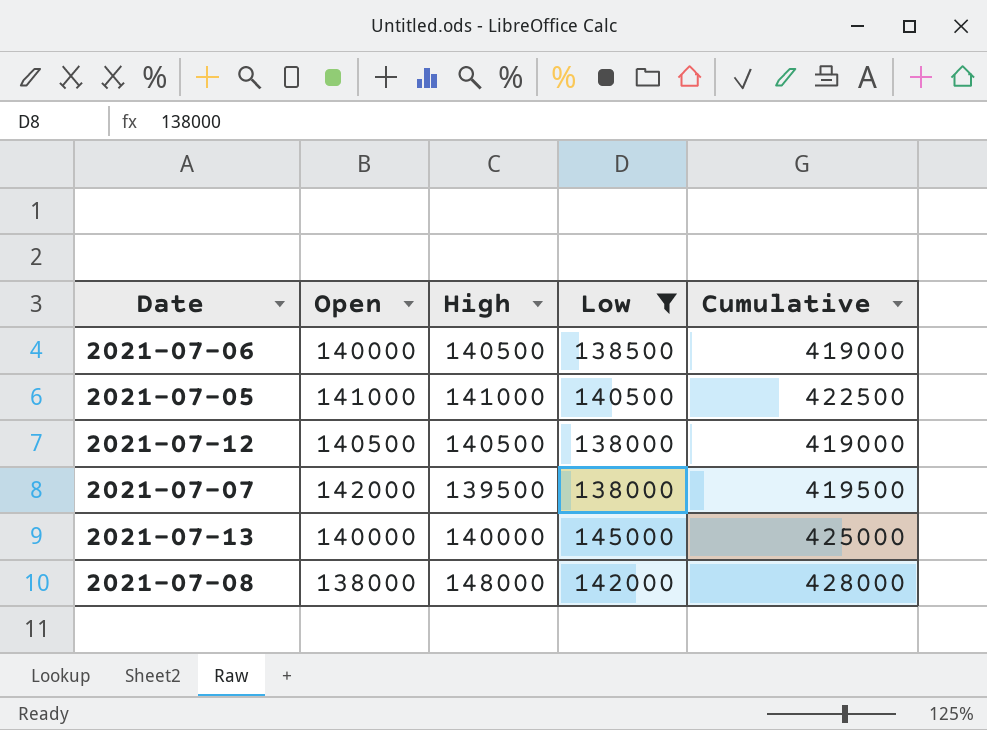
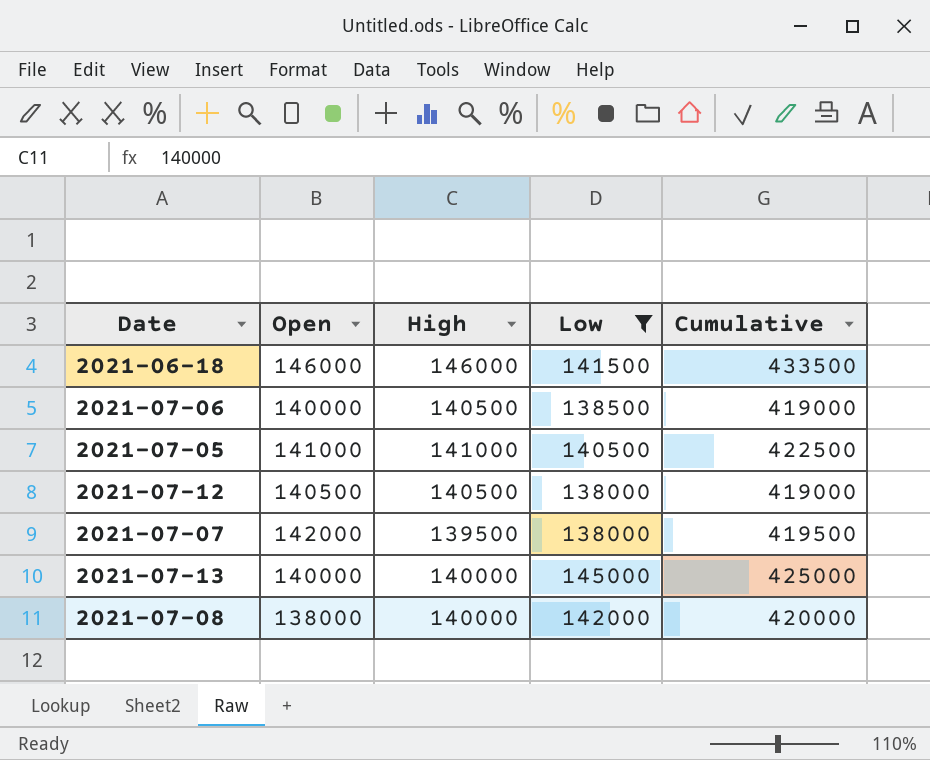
row 2021-06-18: none -> 146000 | 146000 | 141500 | 433500
2021-07-08 | High: 148000 -> 140000
2021-07-08 | Cumulative: 428000 -> 420000

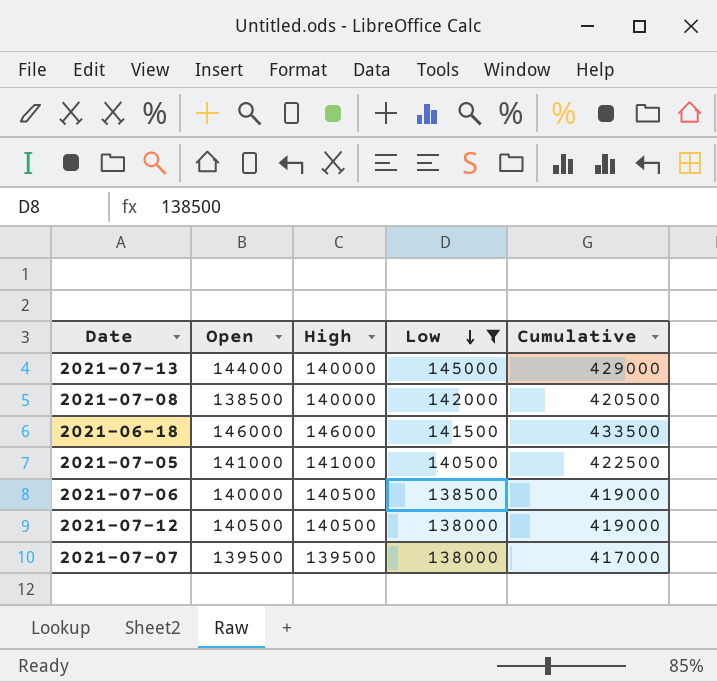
row order: none -> Low descending
2021-07-13 | Open: 140000 -> 144000
2021-07-13 | Cumulative: 425000 -> 429000
2021-07-08 | Open: 138000 -> 138500
2021-07-08 | Cumulative: 420000 -> 420500
2021-07-07 | Open: 142000 -> 139500
2021-07-07 | Cumulative: 419500 -> 417000

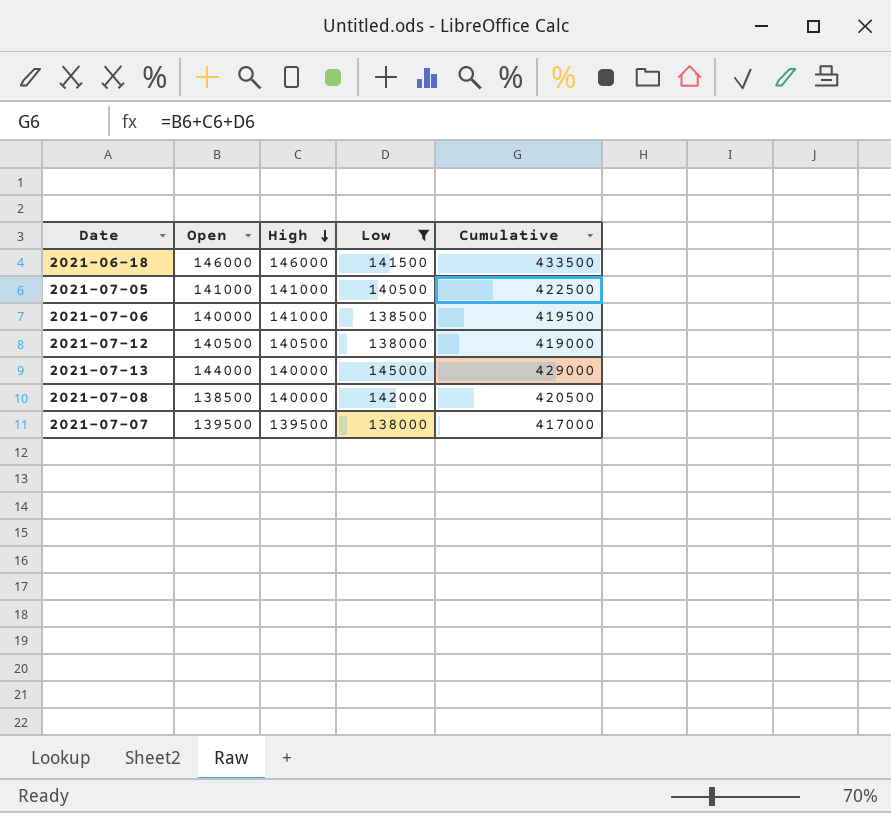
row order: Low descending -> High descending
2021-07-06 | High: 140500 -> 141000
2021-07-06 | Cumulative: 419000 -> 419500

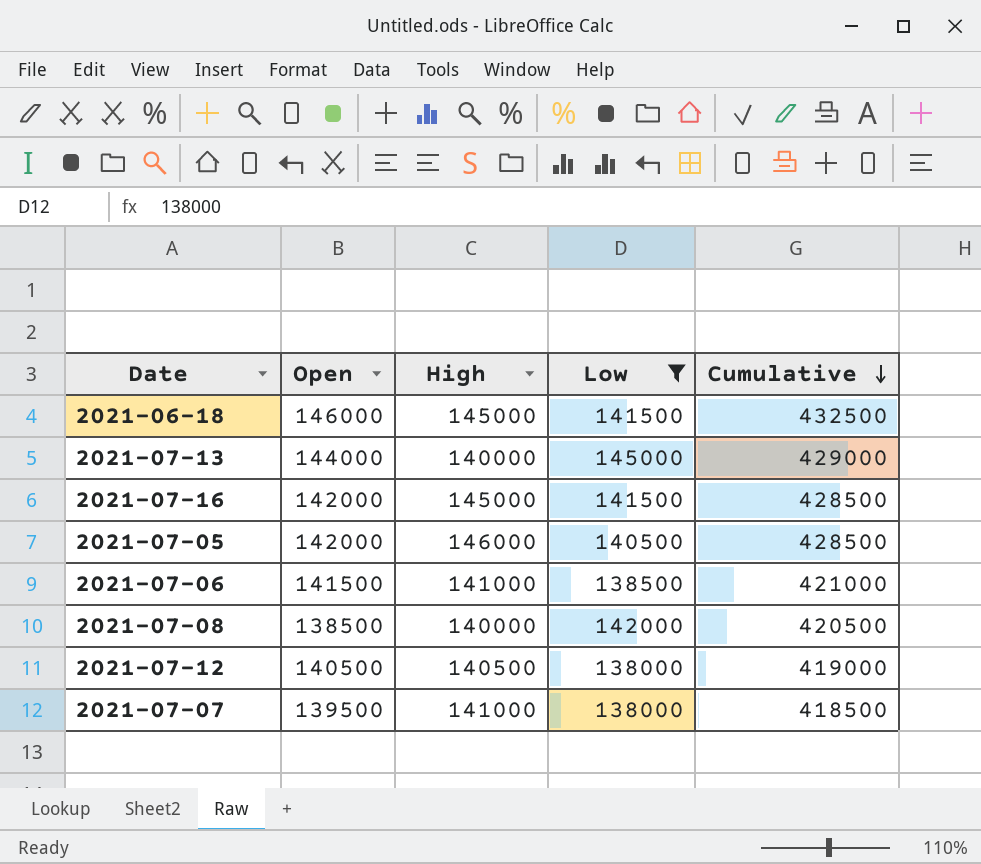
row order: High descending -> Cumulative descending
2021-06-18 | High: 146000 -> 145000
2021-06-18 | Cumulative: 433500 -> 432500
row 2021-07-16: none -> 142000 | 145000 | 141500 | 428500
2021-07-05 | Open: 141000 -> 142000
2021-07-05 | High: 141000 -> 146000
2021-07-05 | Cumulative: 422500 -> 428500
2021-07-06 | Open: 140000 -> 141500
2021-07-06 | Cumulative: 419500 -> 421000
2021-07-07 | High: 139500 -> 141000
2021-07-07 | Cumulative: 417000 -> 418500

